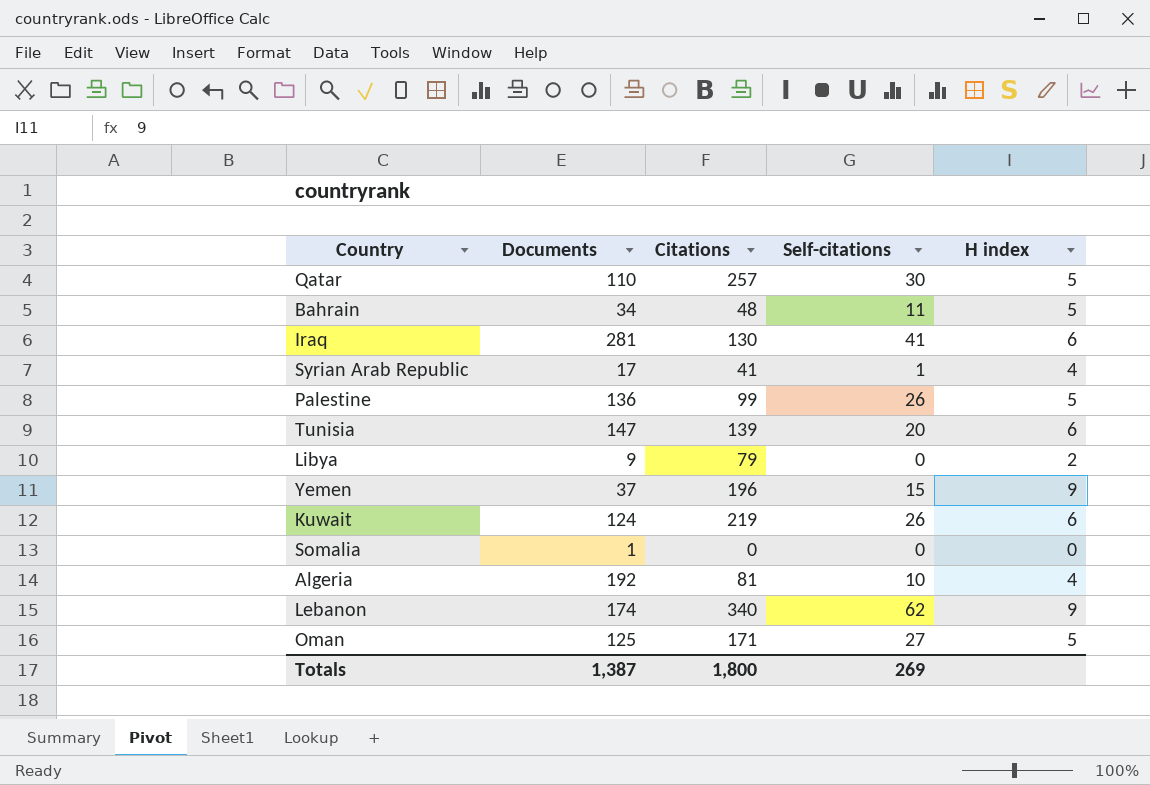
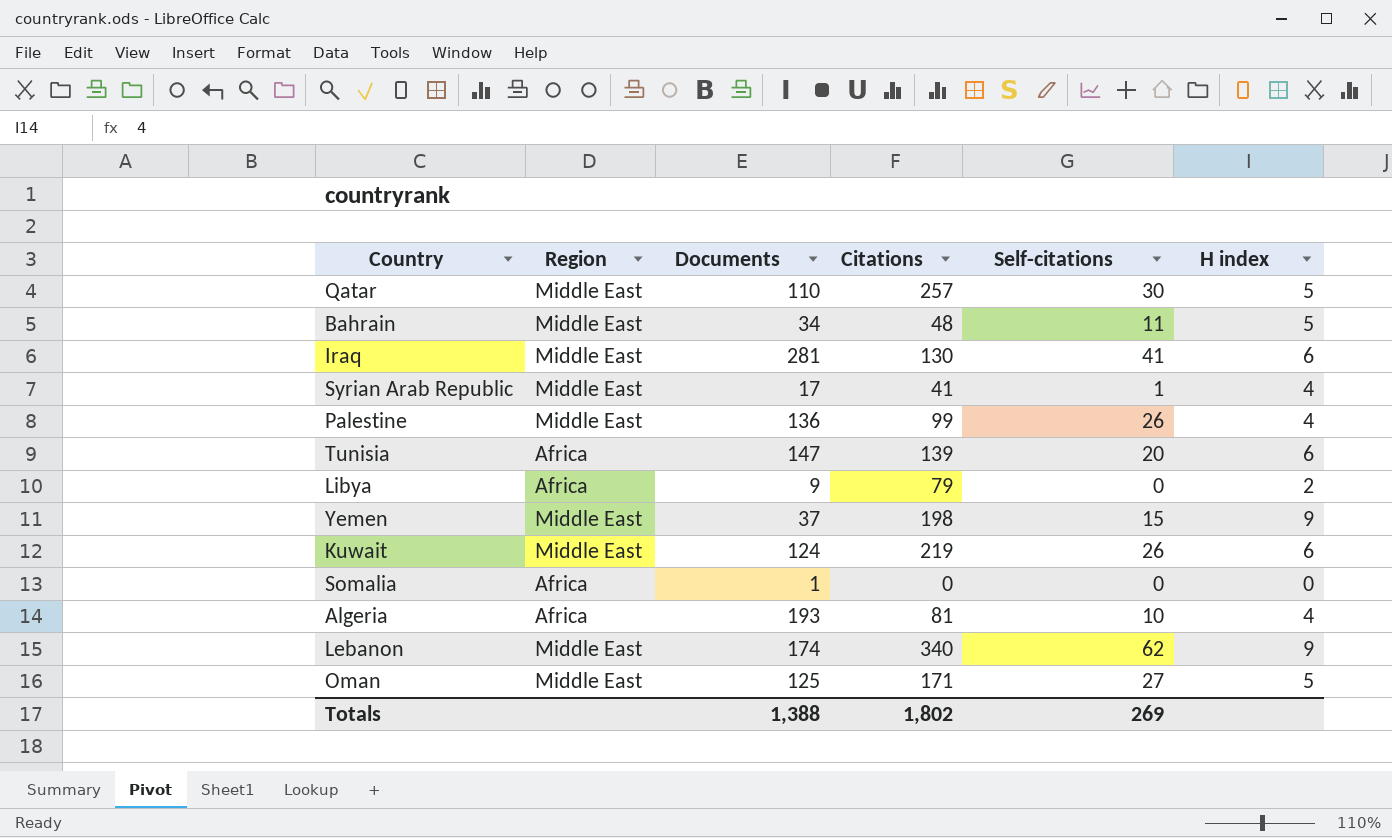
column Region | position: none -> 2
Palestine | H index: 5 -> 4
Yemen | Citations: 196 -> 198
Algeria | Documents: 192 -> 193
Totals | Documents: 1,387 -> 1,388
Totals | Citations: 1,800 -> 1,802

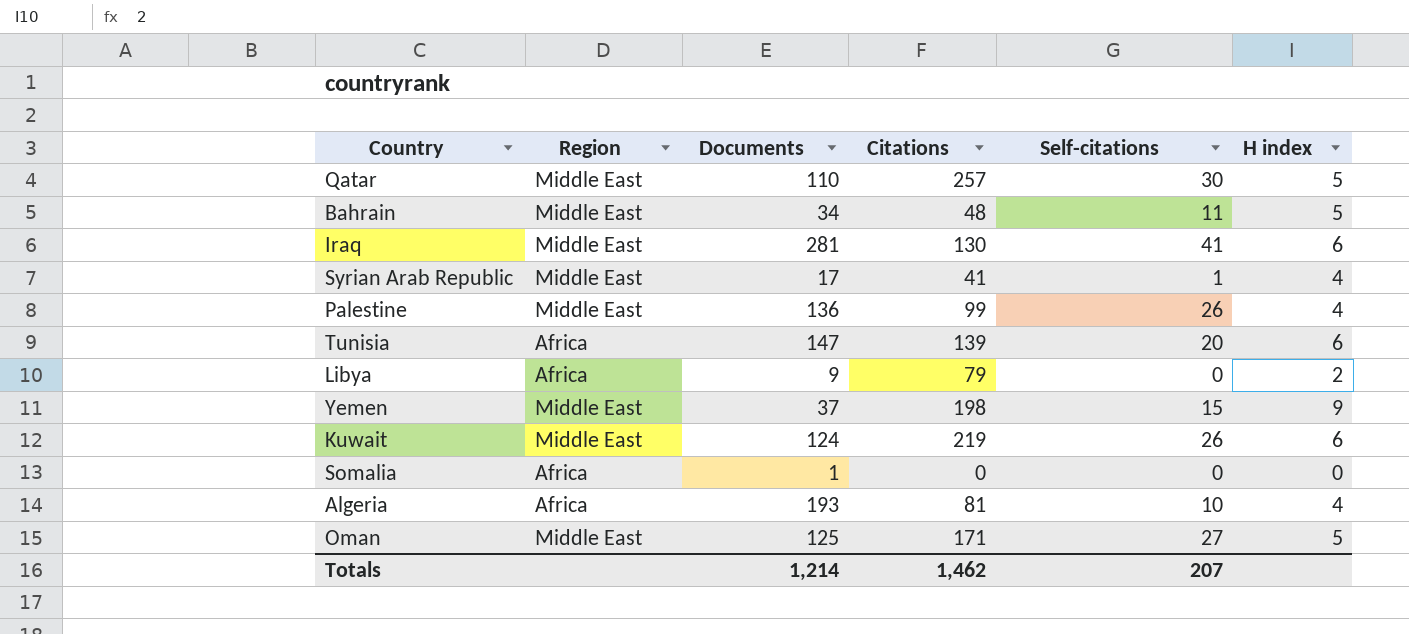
row Lebanon: Middle East | 174 | 340 | 62 | 9 -> none
Totals | Documents: 1,388 -> 1,214
Totals | Citations: 1,802 -> 1,462
Totals | Self-citations: 269 -> 207

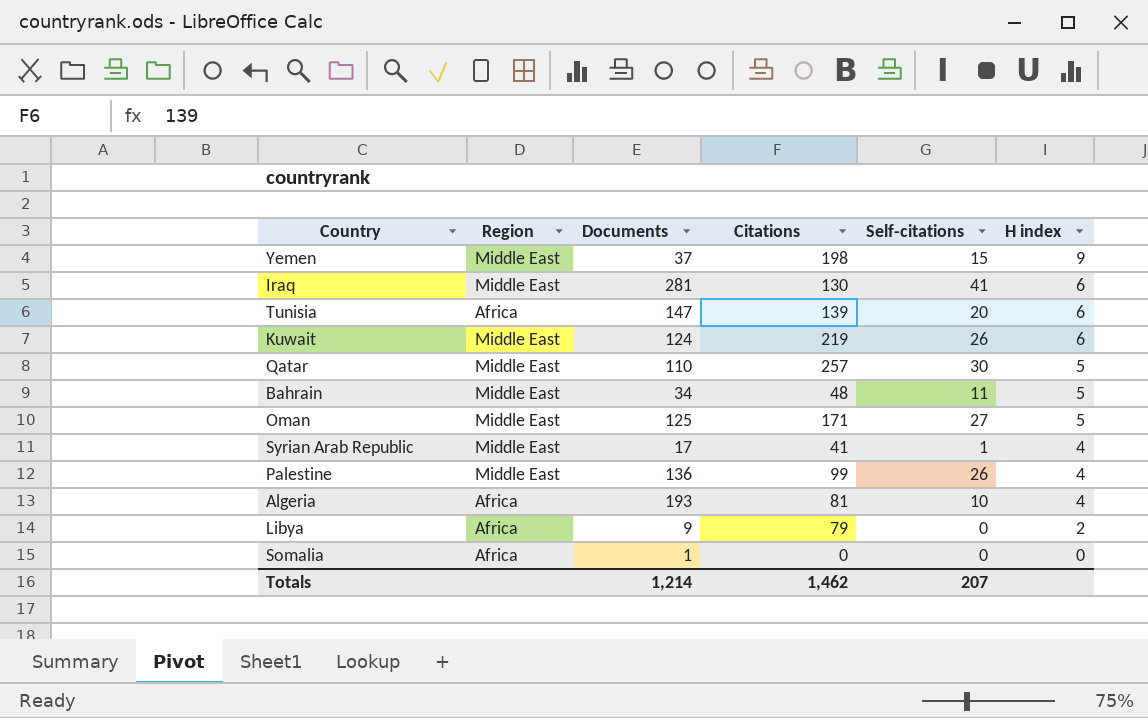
row order: none -> H index descending

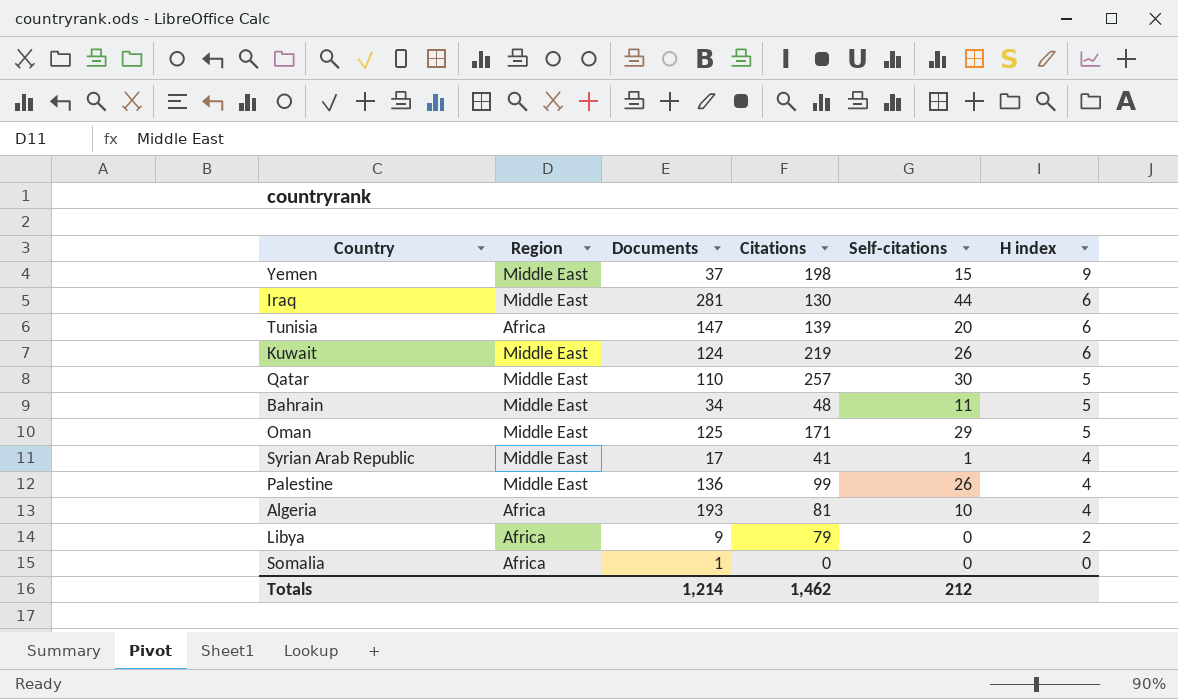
Iraq | Self-citations: 41 -> 44
Oman | Self-citations: 27 -> 29
Totals | Self-citations: 207 -> 212

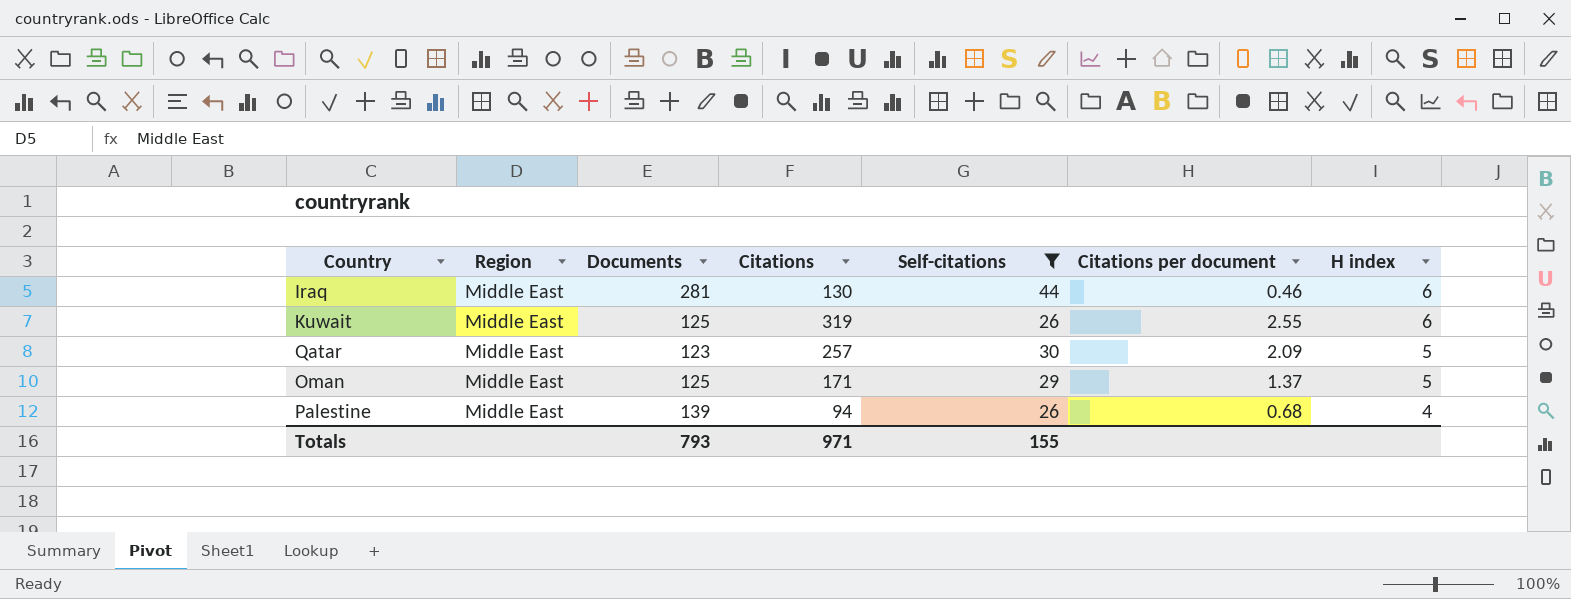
filter: none -> Self-citations >= 26
column Citations per document | formula: none -> [Citations] / [Documents]
Kuwait | Documents: 124 -> 125
Kuwait | Citations: 219 -> 319
Qatar | Documents: 110 -> 123
Palestine | Documents: 136 -> 139
Palestine | Citations: 99 -> 94
Totals | Documents: 1,214 -> 793
Totals | Citations: 1,462 -> 971
Totals | Self-citations: 212 -> 155

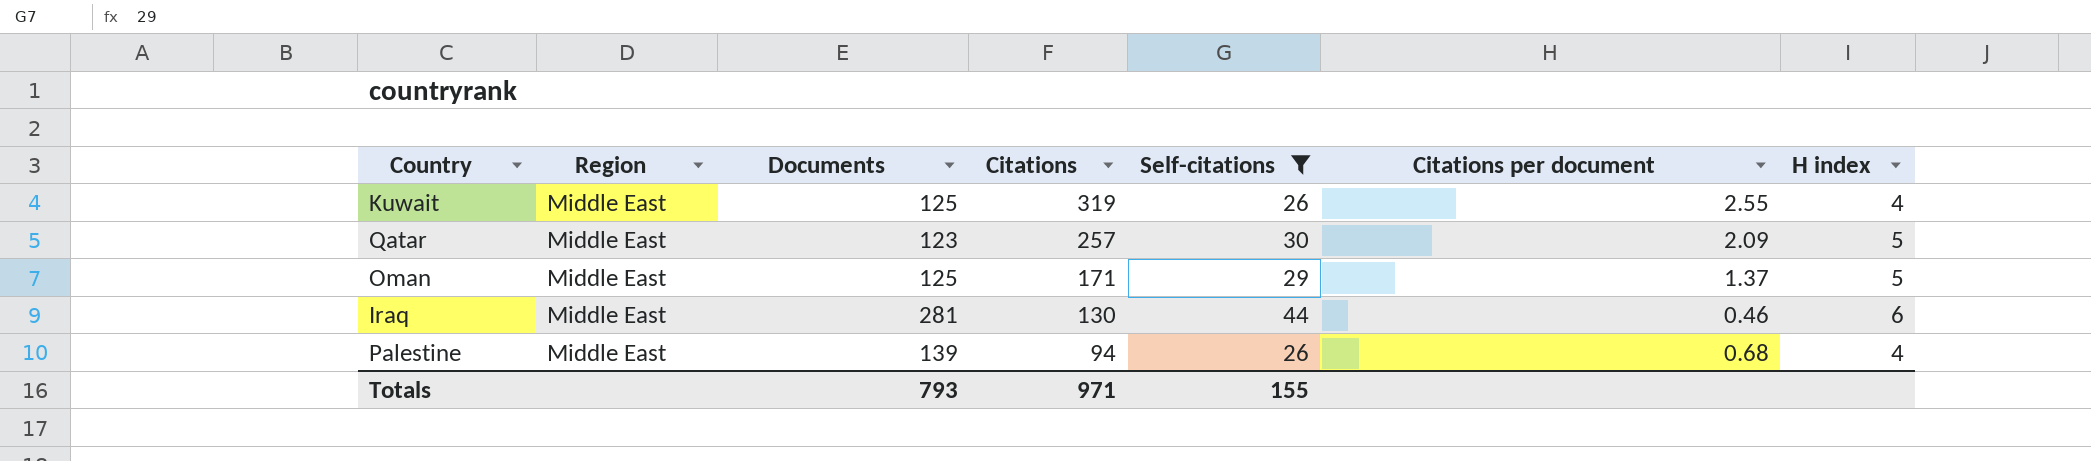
row order: H index descending -> Citations descending
Kuwait | H index: 6 -> 4

